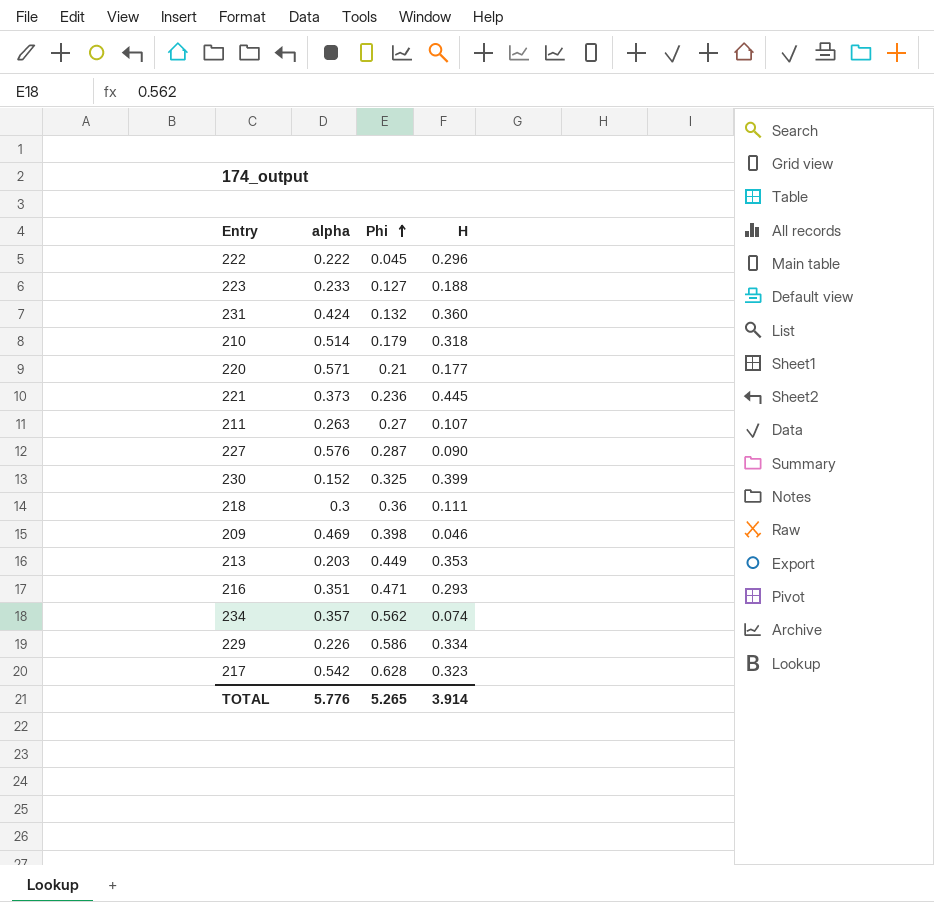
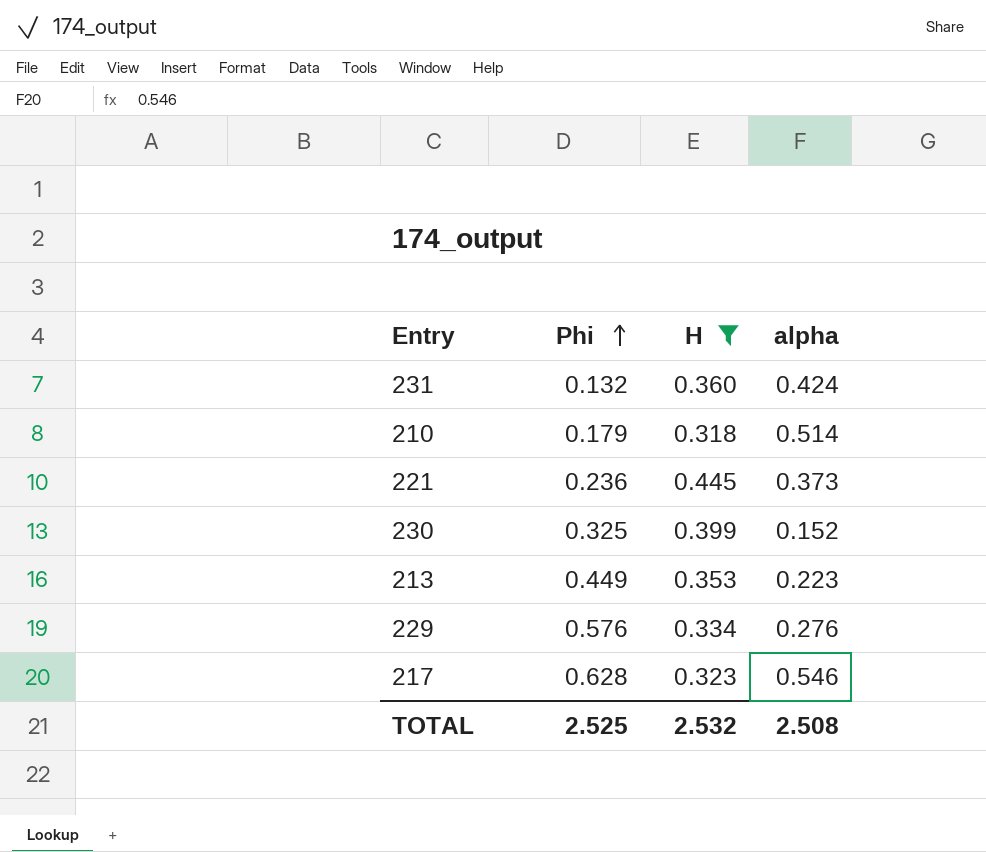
filter: none -> H >= 0.318
column alpha | position: 2 -> 4
213 | alpha: 0.203 -> 0.223
229 | Phi: 0.586 -> 0.576
229 | alpha: 0.226 -> 0.276
217 | alpha: 0.542 -> 0.546
TOTAL | Phi: 5.265 -> 2.525
TOTAL | H: 3.914 -> 2.532
TOTAL | alpha: 5.776 -> 2.508

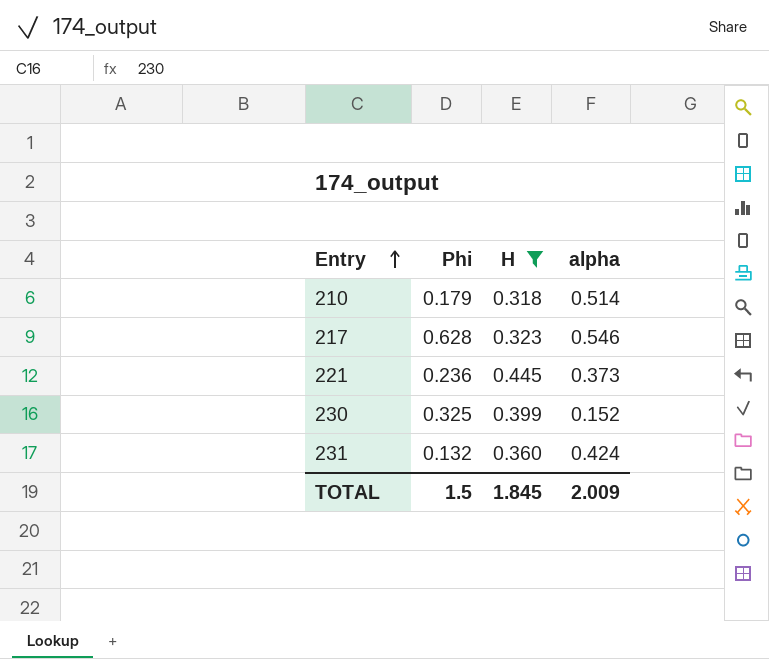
row order: Phi ascending -> Entry ascending
row 213: 0.449 | 0.353 | 0.223 -> none
row 229: 0.576 | 0.334 | 0.276 -> none
TOTAL | Phi: 2.525 -> 1.5
TOTAL | H: 2.532 -> 1.845
TOTAL | alpha: 2.508 -> 2.009

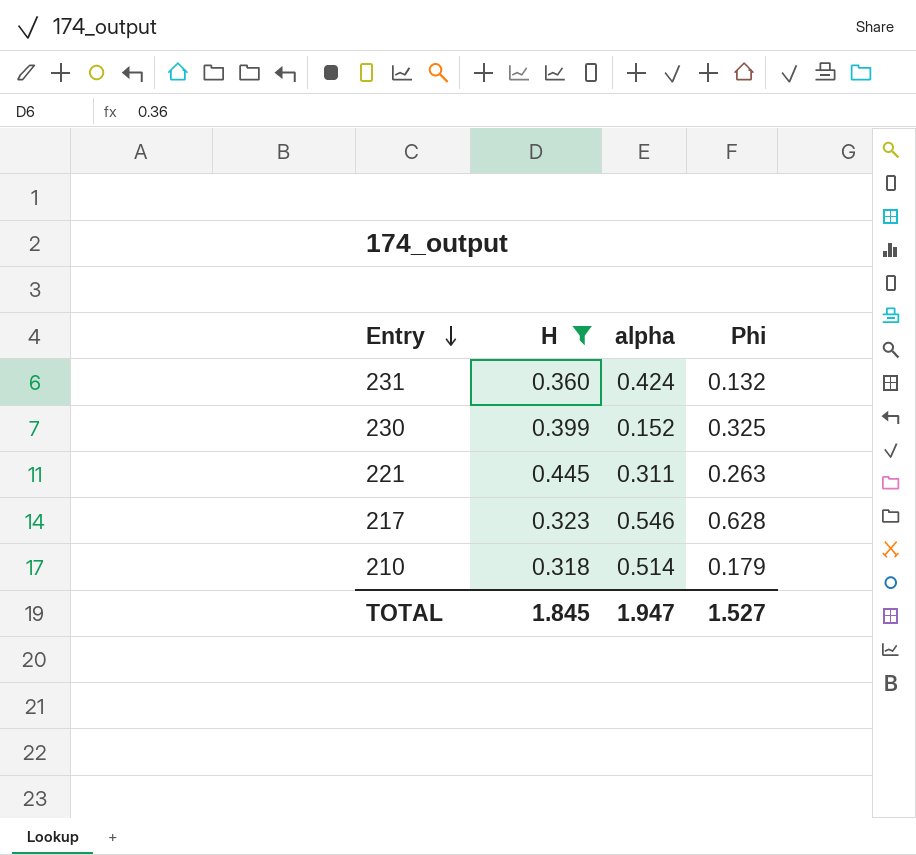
row order: Entry ascending -> Entry descending
column Phi | position: 2 -> 4
221 | alpha: 0.373 -> 0.311
221 | Phi: 0.236 -> 0.263
TOTAL | alpha: 2.009 -> 1.947
TOTAL | Phi: 1.5 -> 1.527

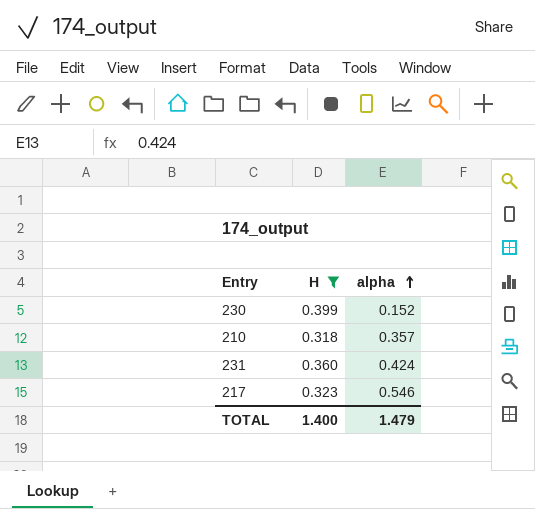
row order: Entry descending -> alpha ascending
column Phi | position: 4 -> none
row 221: 0.445 | 0.311 | 0.263 -> none
210 | alpha: 0.514 -> 0.357
TOTAL | H: 1.845 -> 1.400
TOTAL | alpha: 1.947 -> 1.479

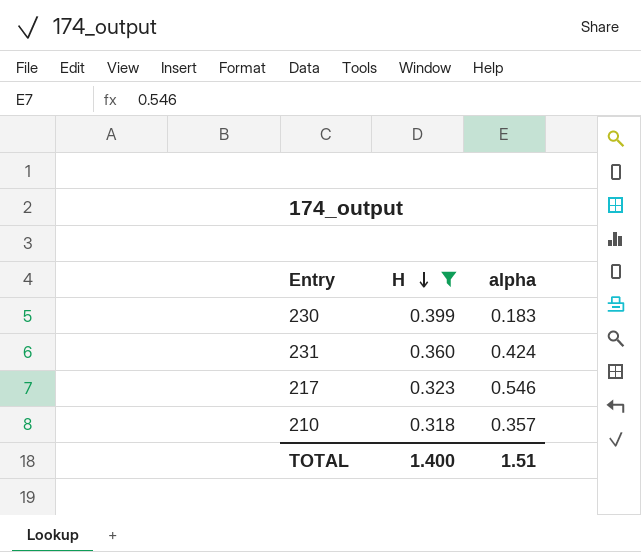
row order: alpha ascending -> H descending
230 | alpha: 0.152 -> 0.183
TOTAL | alpha: 1.479 -> 1.51

